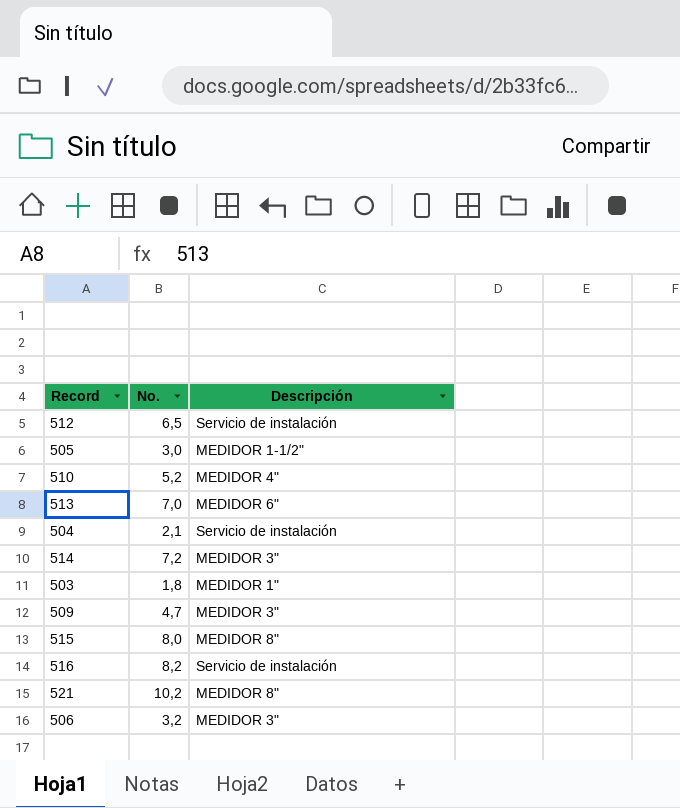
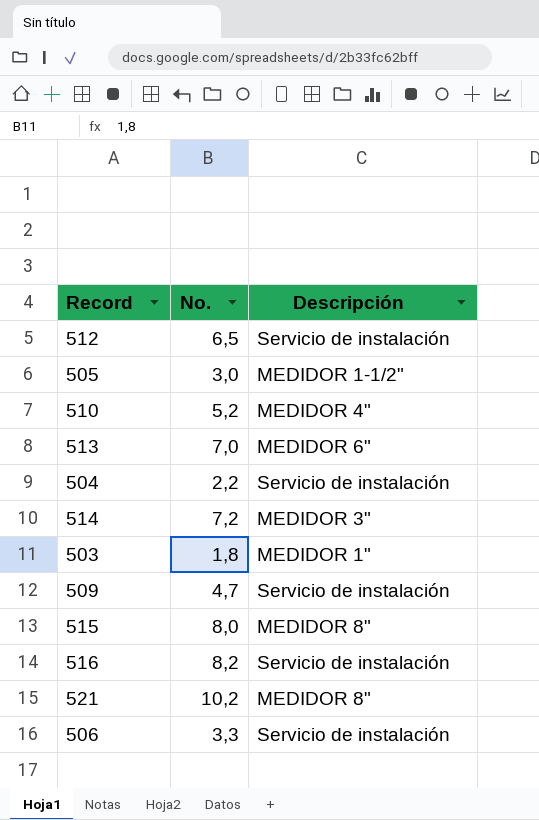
504 | No.: 2,1 -> 2,2
509 | Descripción: MEDIDOR 3" -> Servicio de instalación
506 | No.: 3,2 -> 3,3
506 | Descripción: MEDIDOR 3" -> Servicio de instalación

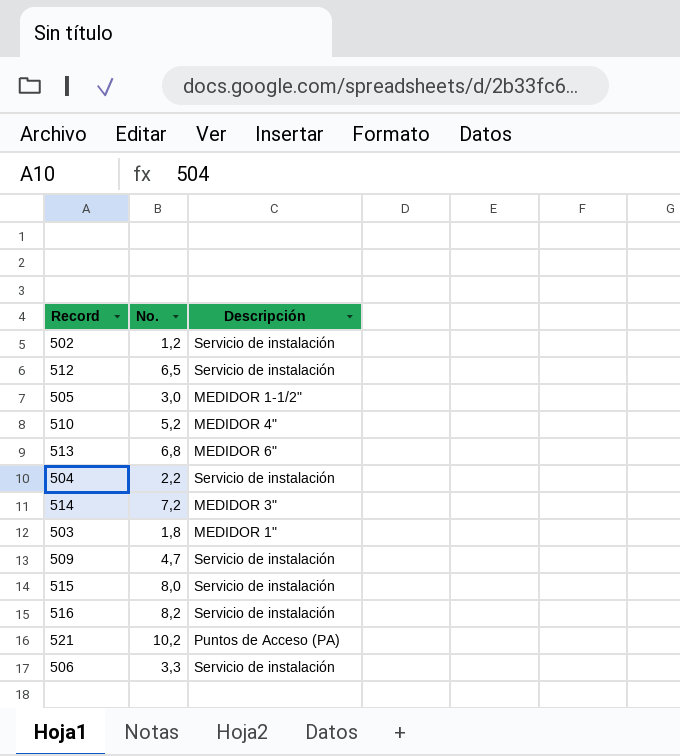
row 502: none -> 1,2 | Servicio de instalación
513 | No.: 7,0 -> 6,8
515 | Descripción: MEDIDOR 8" -> Servicio de instalación
521 | Descripción: MEDIDOR 8" -> Puntos de Acceso (PA)

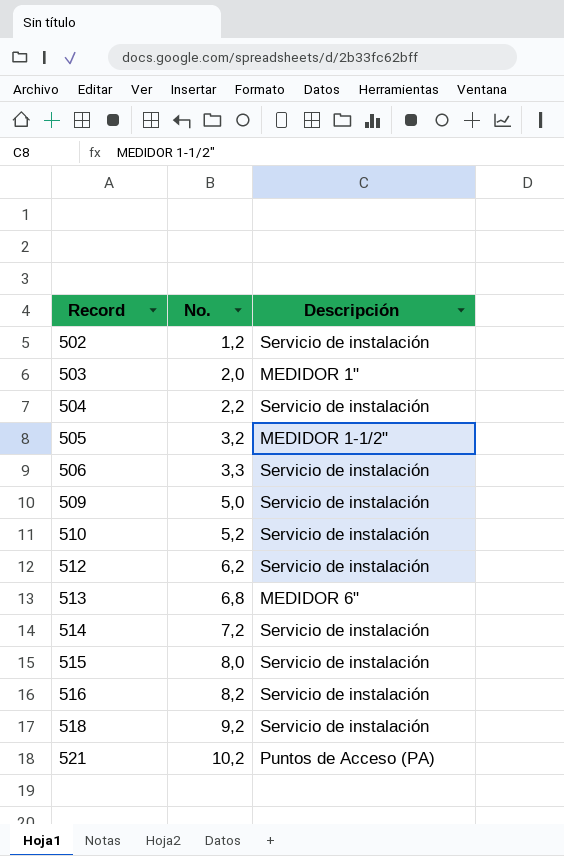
row order: none -> Record ascending
503 | No.: 1,8 -> 2,0
505 | No.: 3,0 -> 3,2
509 | No.: 4,7 -> 5,0
510 | Descripción: MEDIDOR 4" -> Servicio de instalación
512 | No.: 6,5 -> 6,2
514 | Descripción: MEDIDOR 3" -> Servicio de instalación
row 518: none -> 9,2 | Servicio de instalación

